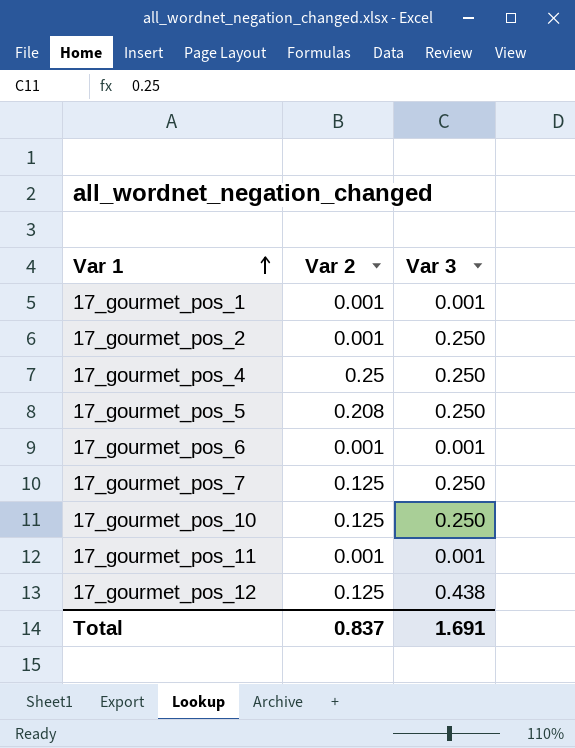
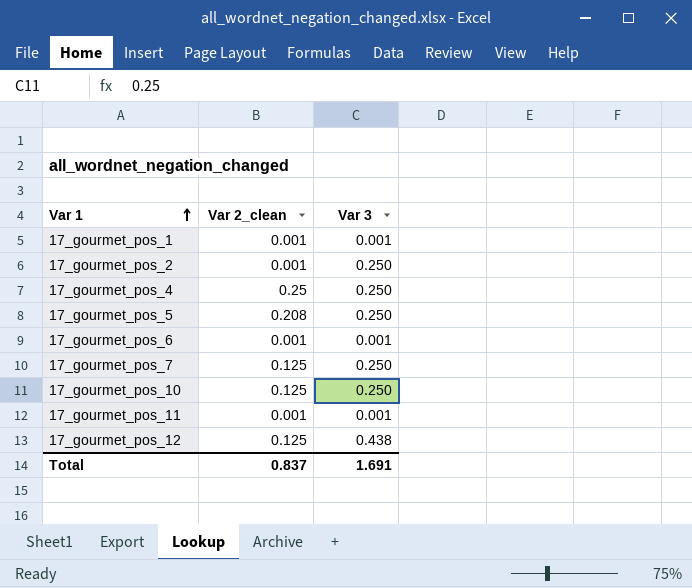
column name: Var 2 -> Var 2_clean

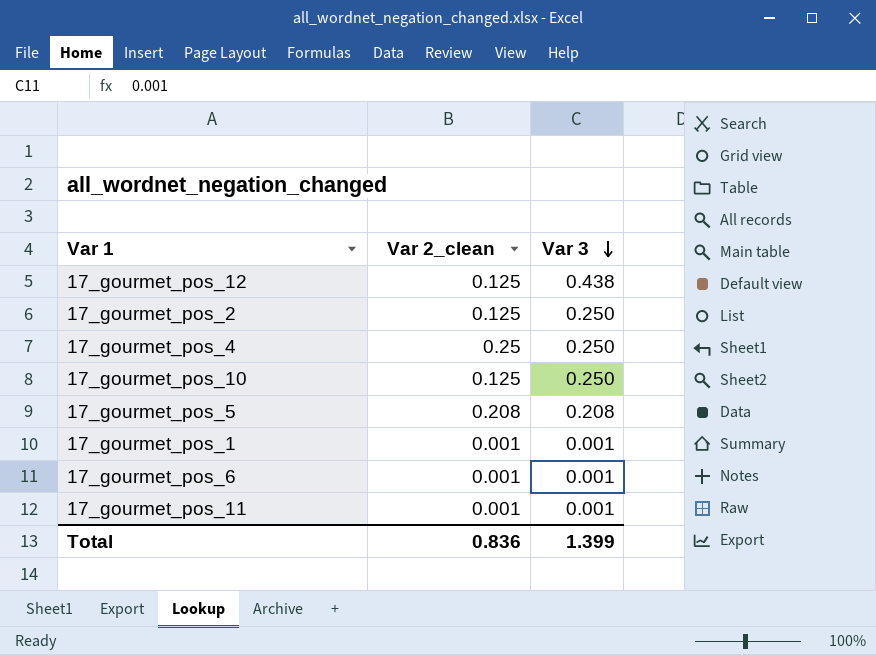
row order: Var 1 ascending -> Var 3 descending
row 17_gourmet_pos_7: 0.125 | 0.250 -> none
17_gourmet_pos_2 | Var 2_clean: 0.001 -> 0.125
17_gourmet_pos_5 | Var 3: 0.250 -> 0.208
Total | Var 2_clean: 0.837 -> 0.836
Total | Var 3: 1.691 -> 1.399

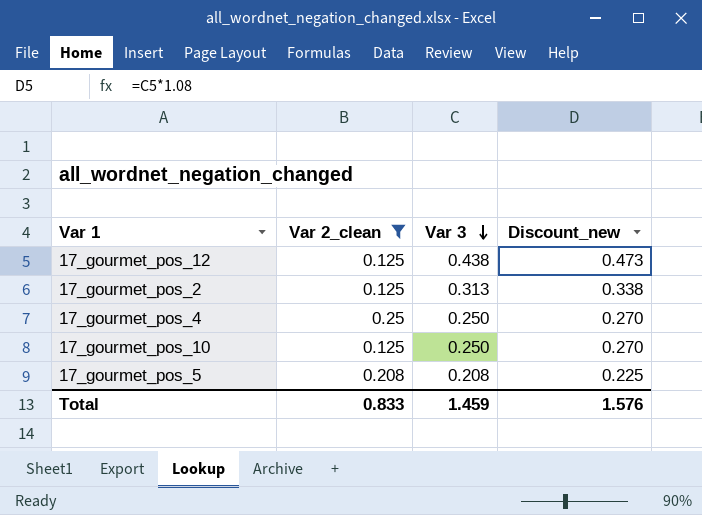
filter: none -> Var 2_clean != 0.001
column Discount_new | formula: none -> [Var 3] * 1.08
17_gourmet_pos_2 | Var 3: 0.250 -> 0.313
Total | Var 2_clean: 0.836 -> 0.833
Total | Var 3: 1.399 -> 1.459

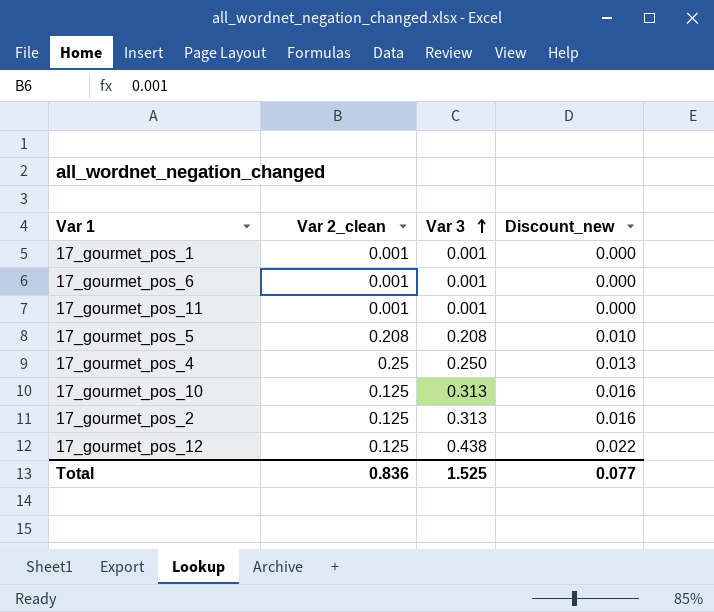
filter: Var 2_clean != 0.001 -> none
row order: Var 3 descending -> Var 3 ascending
column Discount_new | formula: [Var 3] * 1.08 -> [Var 3] * 0.05
17_gourmet_pos_10 | Var 3: 0.250 -> 0.313
Total | Var 2_clean: 0.833 -> 0.836
Total | Var 3: 1.459 -> 1.525
Total | Discount_new: 1.576 -> 0.077

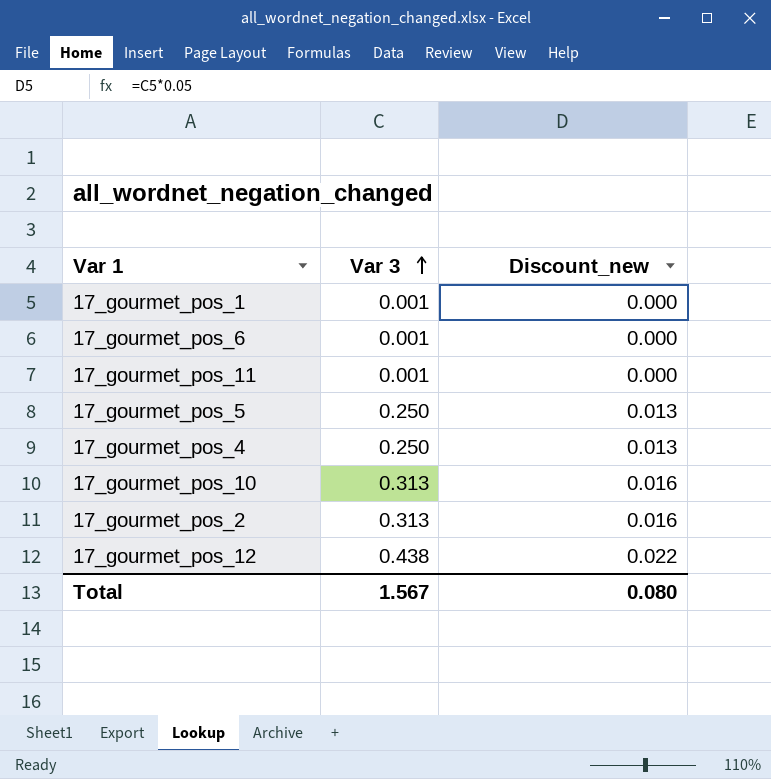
column Var 2_clean | position: 2 -> none
17_gourmet_pos_5 | Var 3: 0.208 -> 0.250
17_gourmet_pos_5 | Discount_new: 0.010 -> 0.013
Total | Var 3: 1.525 -> 1.567
Total | Discount_new: 0.077 -> 0.080

